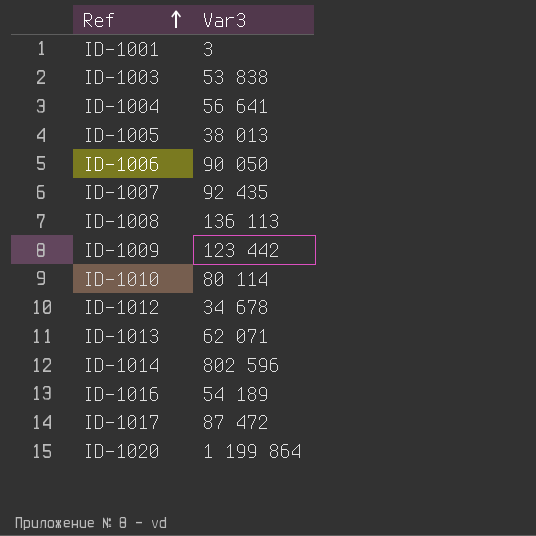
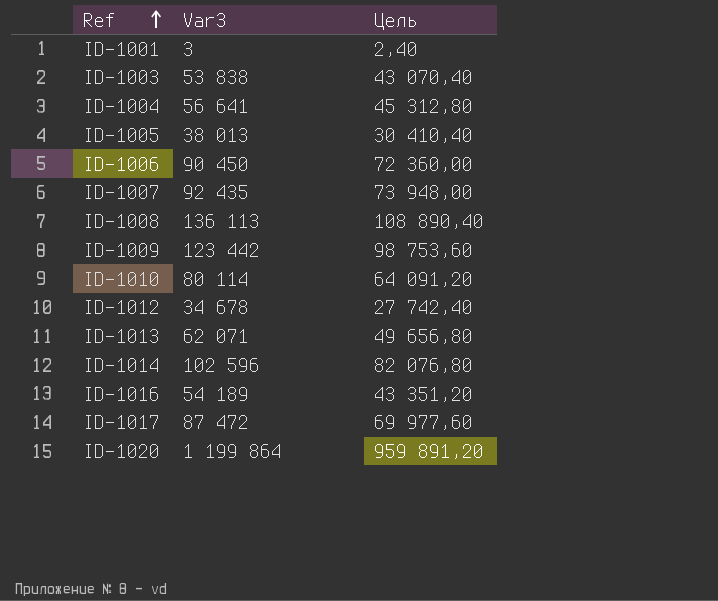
column Цель | formula: none -> [Var3] * 0,8
ID-1006 | Var3: 90 050 -> 90 450
ID-1014 | Var3: 802 596 -> 102 596

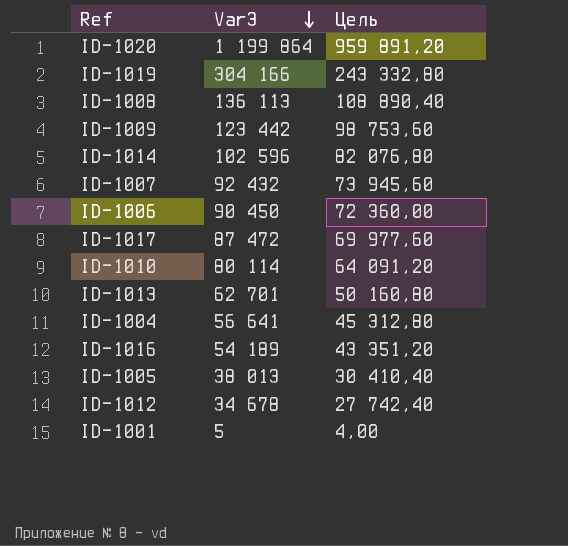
row order: Ref ascending -> Var3 descending
row ID-1003: 53 838 | 43 070,40 -> none
row ID-1019: none -> 304 166 | 243 332,80
ID-1007 | Var3: 92 435 -> 92 432
ID-1007 | Цель: 73 948,00 -> 73 945,60
ID-1013 | Var3: 62 071 -> 62 701
ID-1013 | Цель: 49 656,80 -> 50 160,80
ID-1001 | Var3: 3 -> 5
ID-1001 | Цель: 2,40 -> 4,00

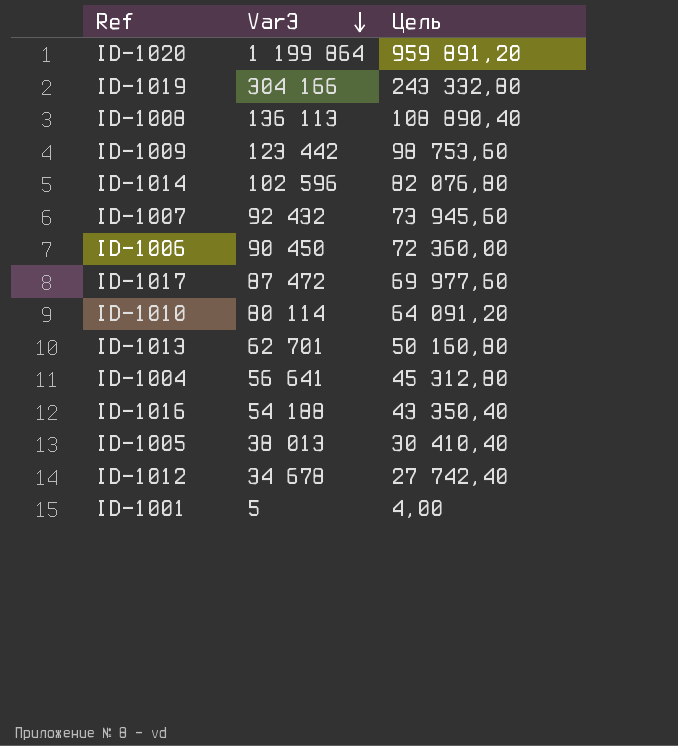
ID-1016 | Var3: 54 189 -> 54 188
ID-1016 | Цель: 43 351,20 -> 43 350,40

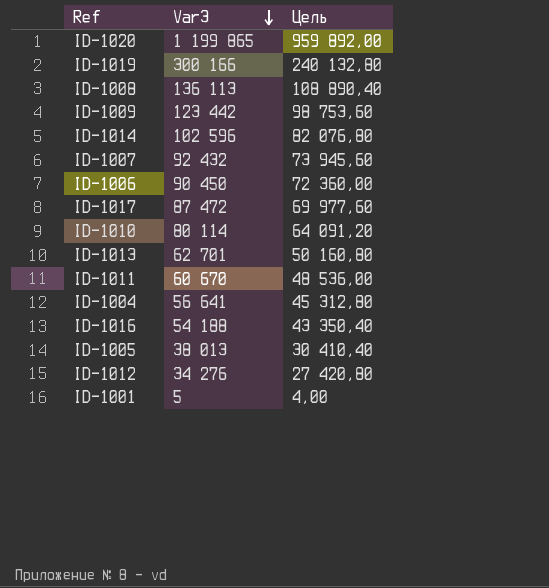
ID-1020 | Var3: 1 199 864 -> 1 199 865
ID-1020 | Цель: 959 891,20 -> 959 892,00
ID-1019 | Var3: 304 166 -> 300 166
ID-1019 | Цель: 243 332,80 -> 240 132,80
row ID-1011: none -> 60 670 | 48 536,00
ID-1012 | Var3: 34 678 -> 34 276
ID-1012 | Цель: 27 742,40 -> 27 420,80

